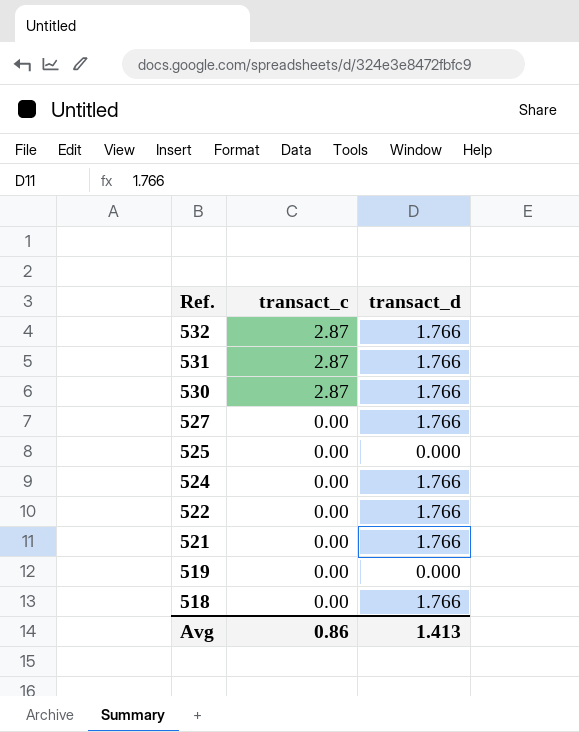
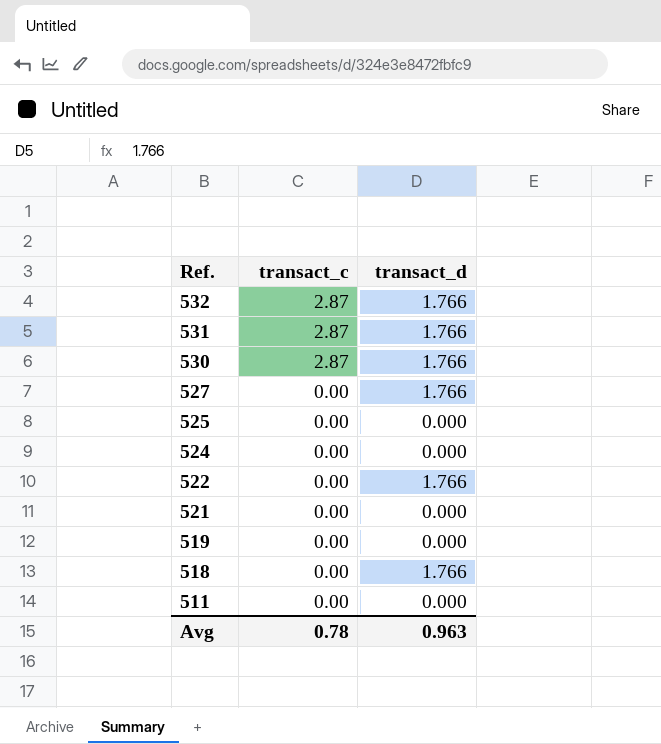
524 | transact_d: 1.766 -> 0.000
521 | transact_d: 1.766 -> 0.000
row 511: none -> 0.00 | 0.000
Avg | transact_c: 0.86 -> 0.78
Avg | transact_d: 1.413 -> 0.963

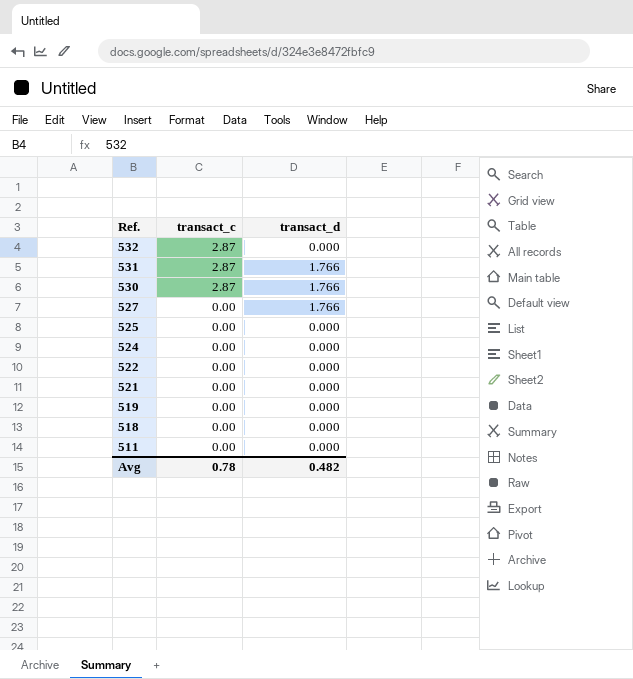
532 | transact_d: 1.766 -> 0.000
522 | transact_d: 1.766 -> 0.000
518 | transact_d: 1.766 -> 0.000
Avg | transact_d: 0.963 -> 0.482

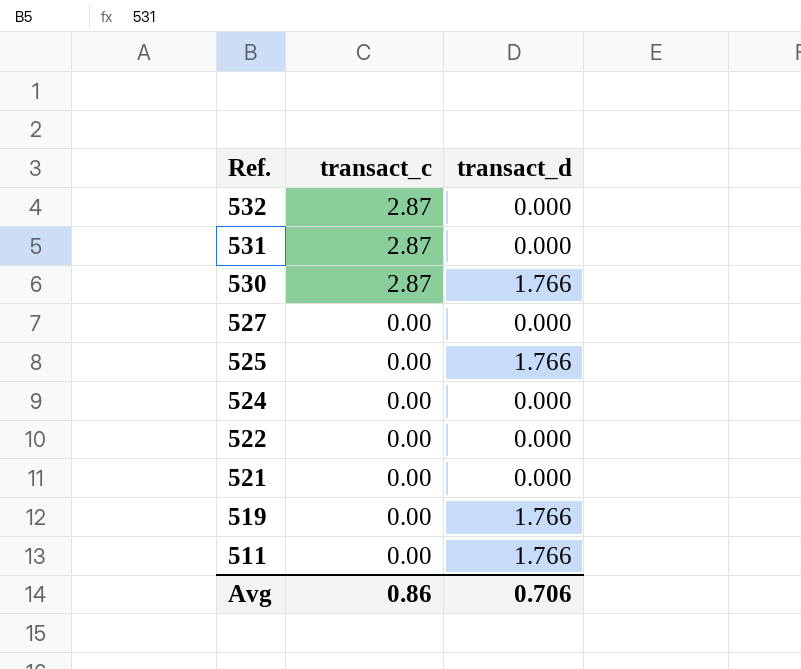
row 518: 0.00 | 0.000 -> none
531 | transact_d: 1.766 -> 0.000
527 | transact_d: 1.766 -> 0.000
525 | transact_d: 0.000 -> 1.766
519 | transact_d: 0.000 -> 1.766
511 | transact_d: 0.000 -> 1.766
Avg | transact_c: 0.78 -> 0.86
Avg | transact_d: 0.482 -> 0.706

